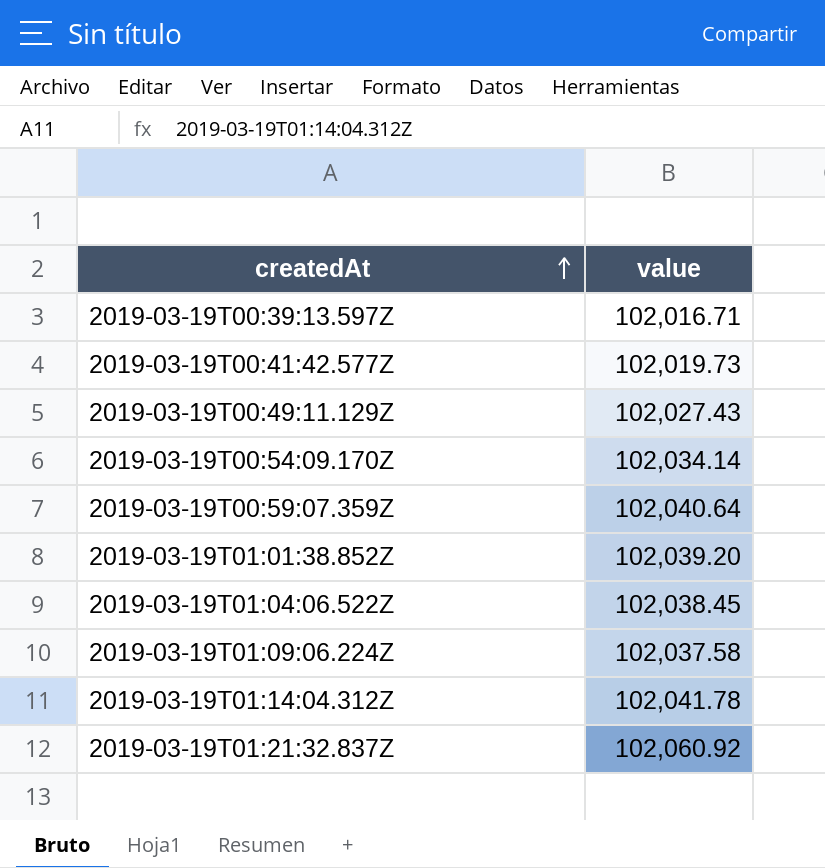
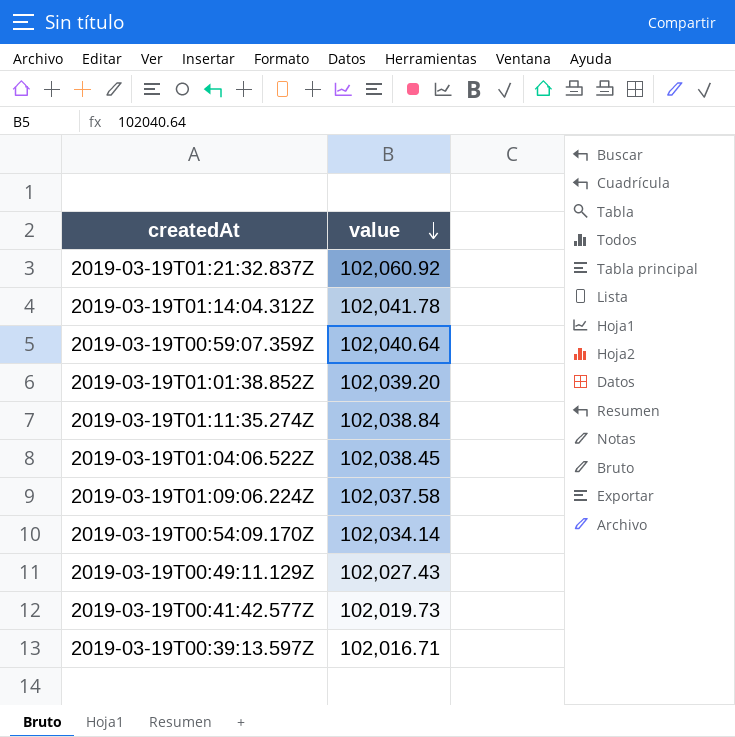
row order: createdAt ascending -> value descending
row 2019-03-19T01:11:35.274Z: none -> 102,038.84

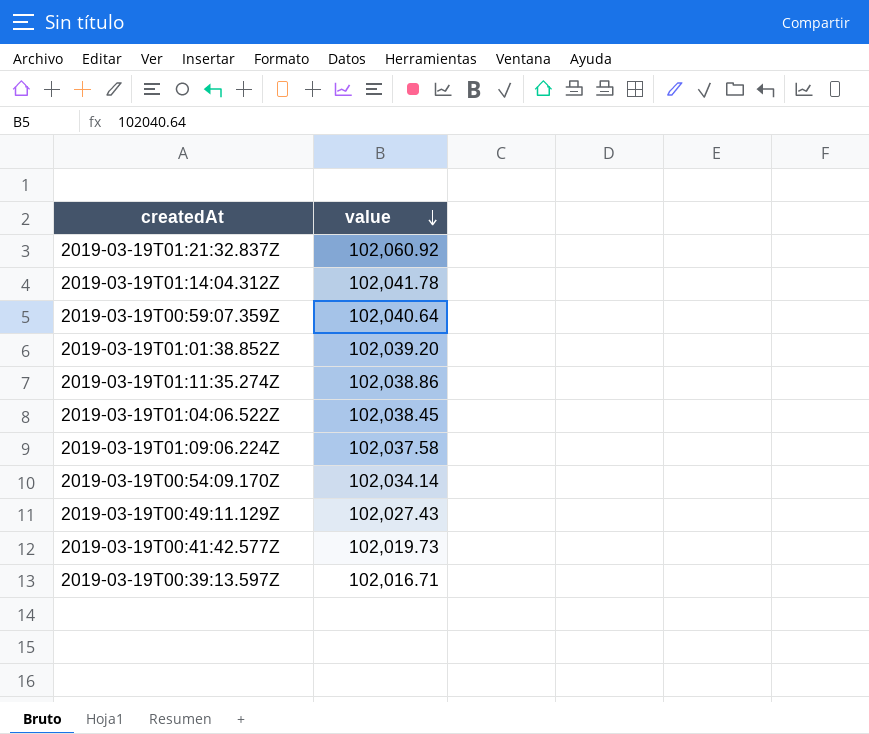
2019-03-19T01:11:35.274Z | value: 102,038.84 -> 102,038.86

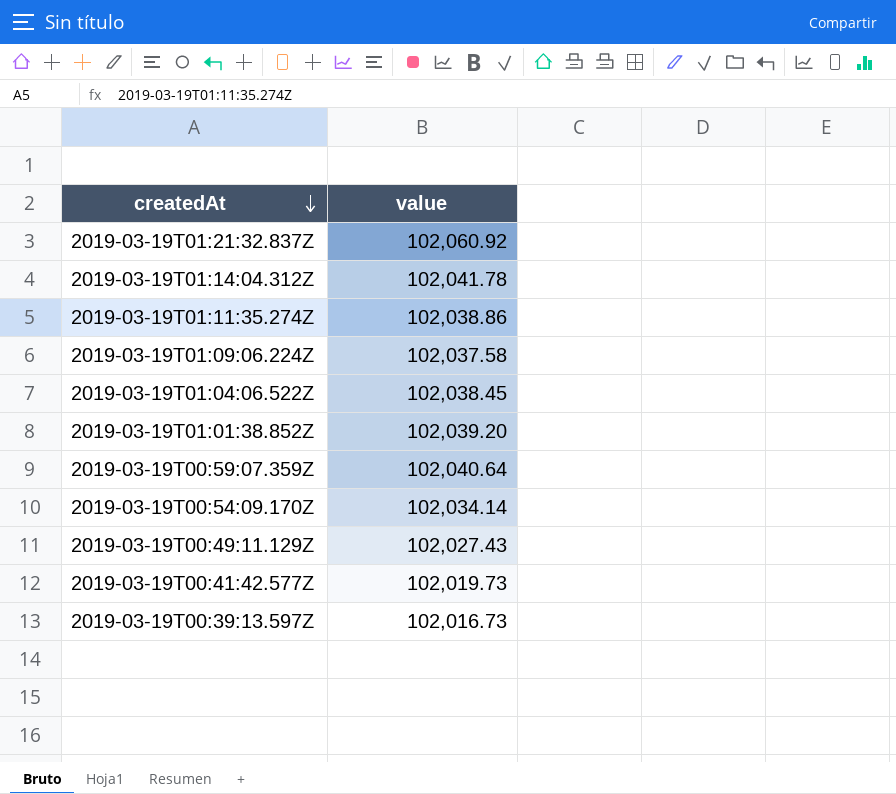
row order: value descending -> createdAt descending
2019-03-19T00:39:13.597Z | value: 102,016.71 -> 102,016.73

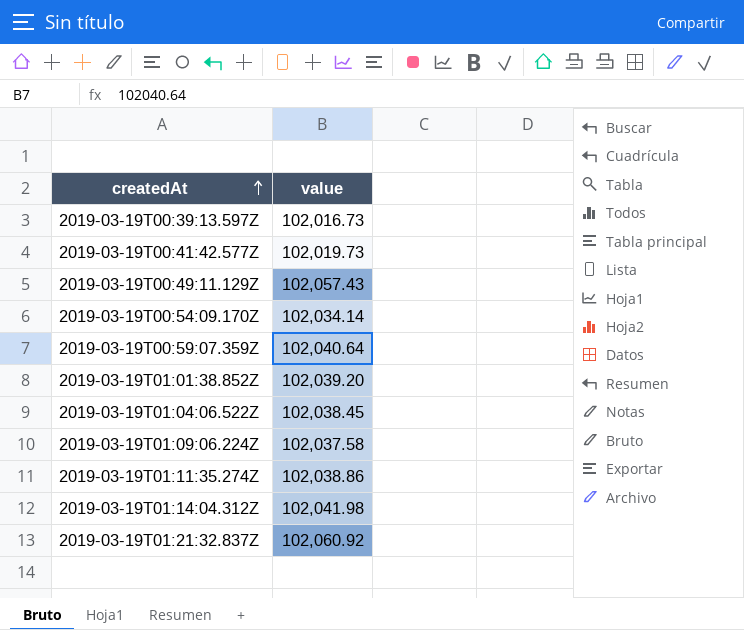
row order: createdAt descending -> createdAt ascending
2019-03-19T00:49:11.129Z | value: 102,027.43 -> 102,057.43
2019-03-19T01:14:04.312Z | value: 102,041.78 -> 102,041.98

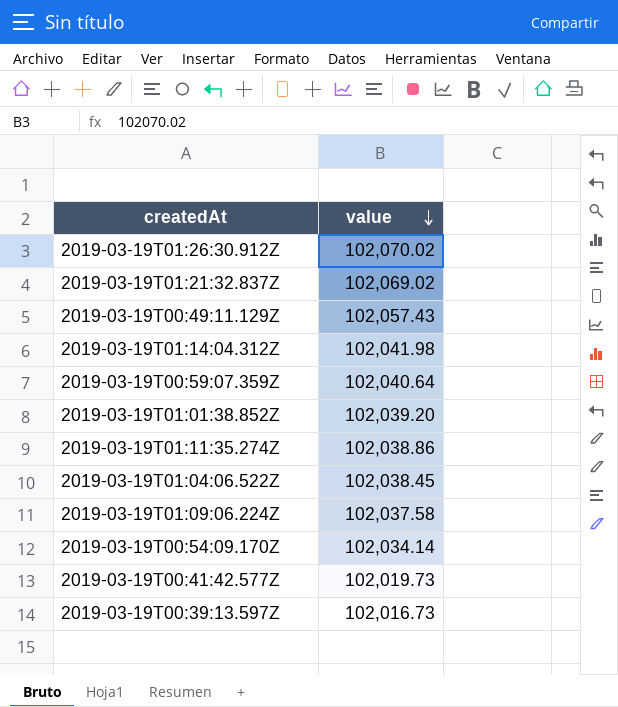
row order: createdAt ascending -> value descending
row 2019-03-19T01:26:30.912Z: none -> 102,070.02
2019-03-19T01:21:32.837Z | value: 102,060.92 -> 102,069.02

